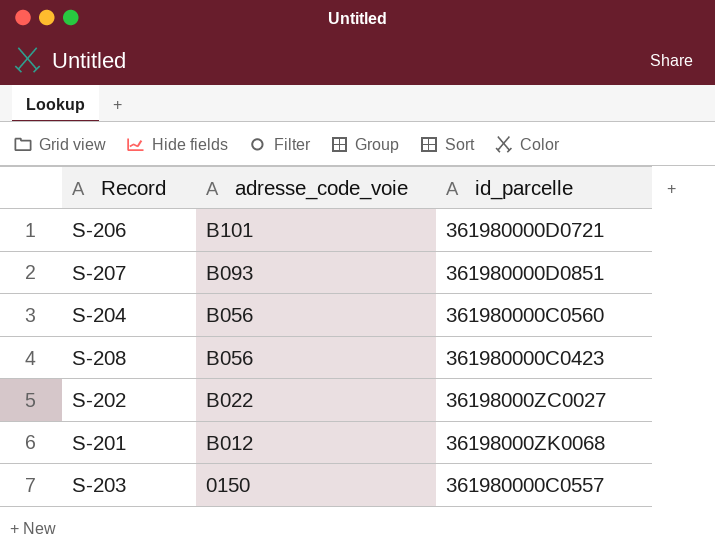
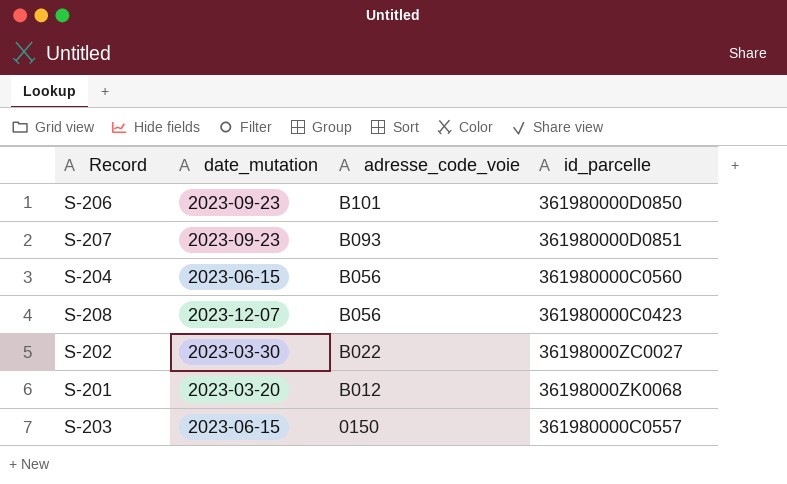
column date_mutation | position: none -> 2
S-206 | id_parcelle: 361980000D0721 -> 361980000D0850

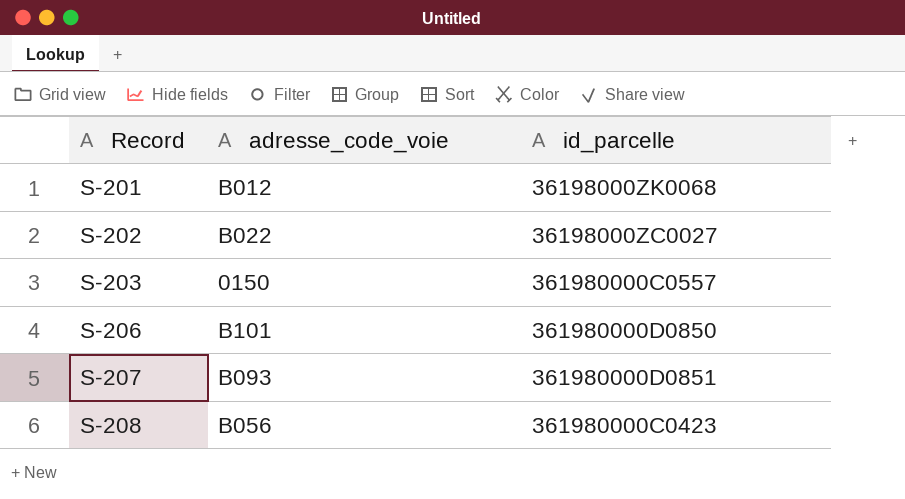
row order: adresse_code_voie descending -> Record ascending
column date_mutation | position: 2 -> none
row S-204: 2023-06-15 | B056 | 361980000C0560 -> none

